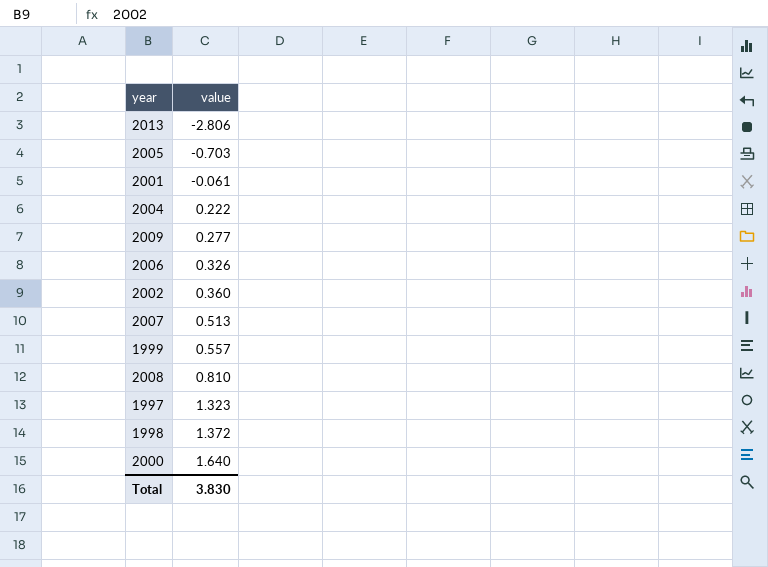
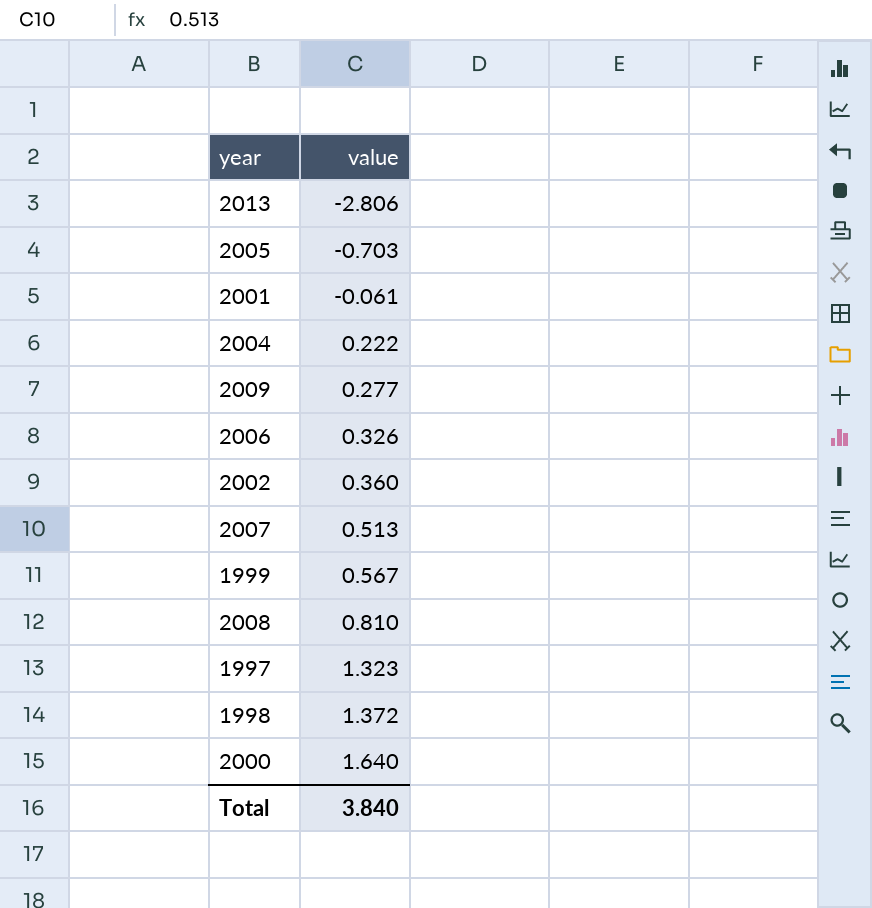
1999 | value: 0.557 -> 0.567
Total | value: 3.830 -> 3.840

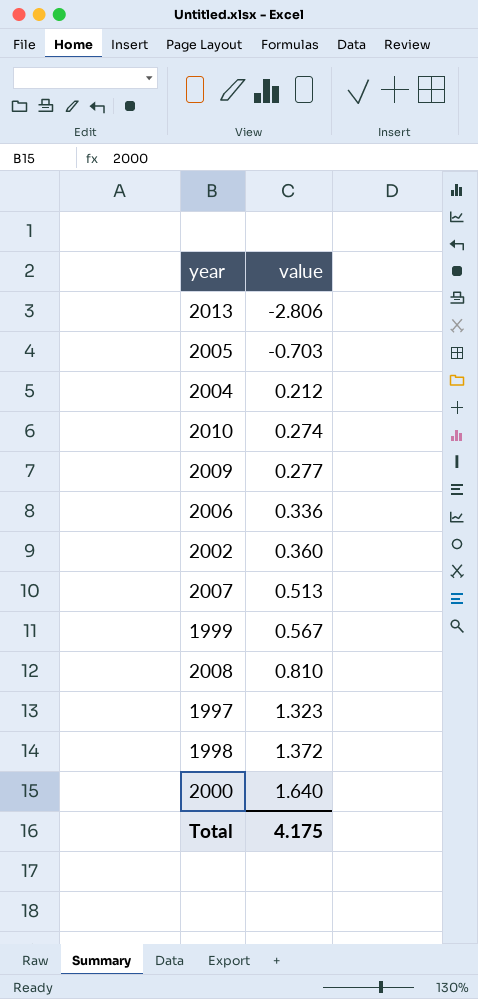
row 2001: -0.061 -> none
2004 | value: 0.222 -> 0.212
row 2010: none -> 0.274
2006 | value: 0.326 -> 0.336
Total | value: 3.840 -> 4.175

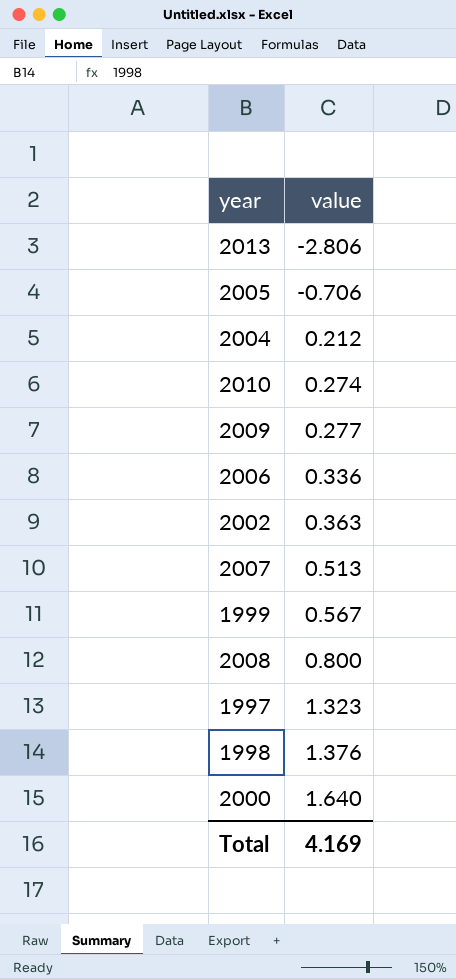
2005 | value: -0.703 -> -0.706
2002 | value: 0.360 -> 0.363
2008 | value: 0.810 -> 0.800
1998 | value: 1.372 -> 1.376
Total | value: 4.175 -> 4.169

